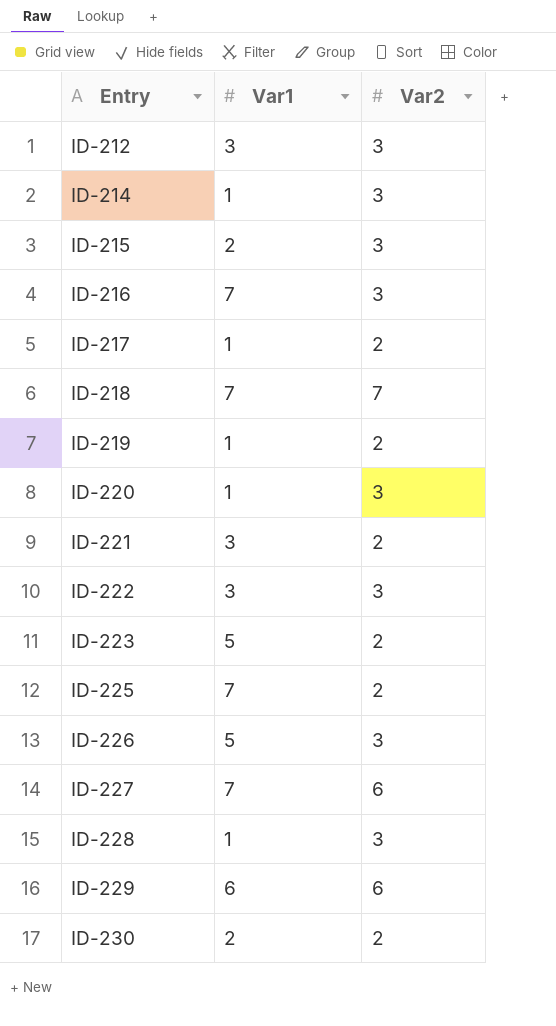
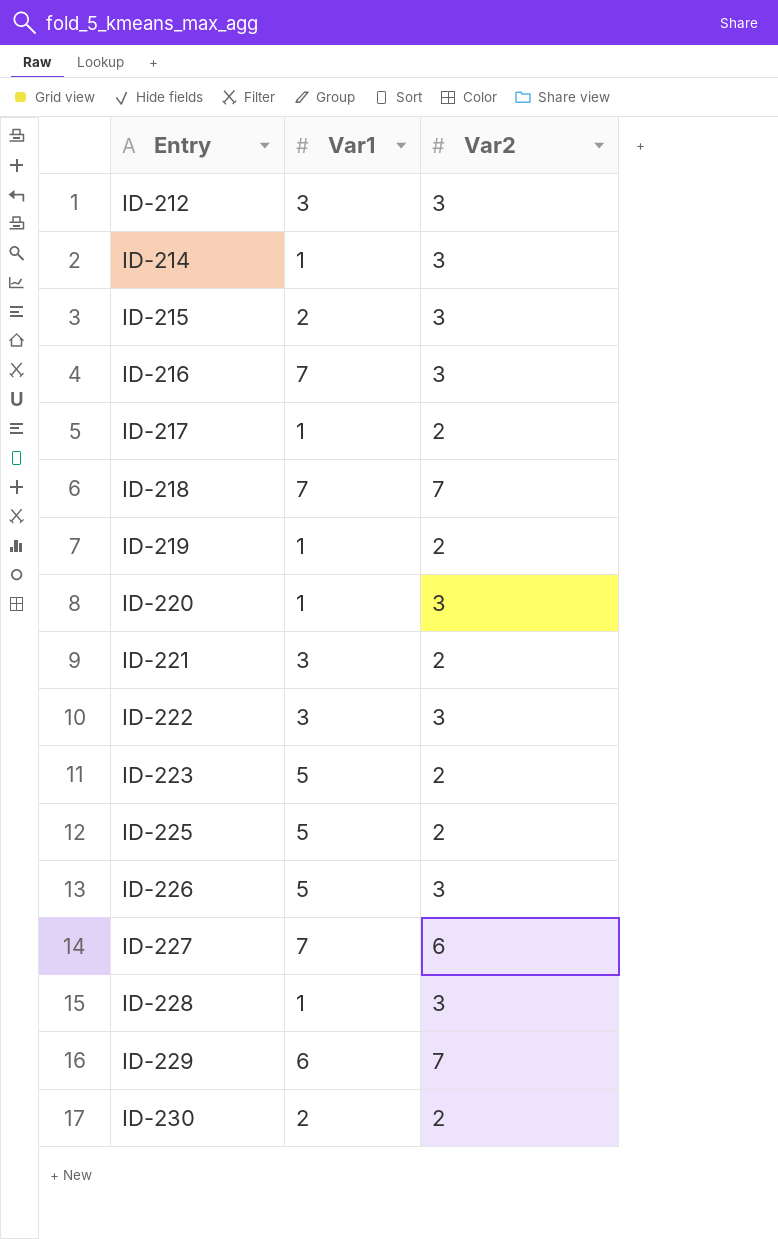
ID-225 | Var1: 7 -> 5
ID-229 | Var2: 6 -> 7

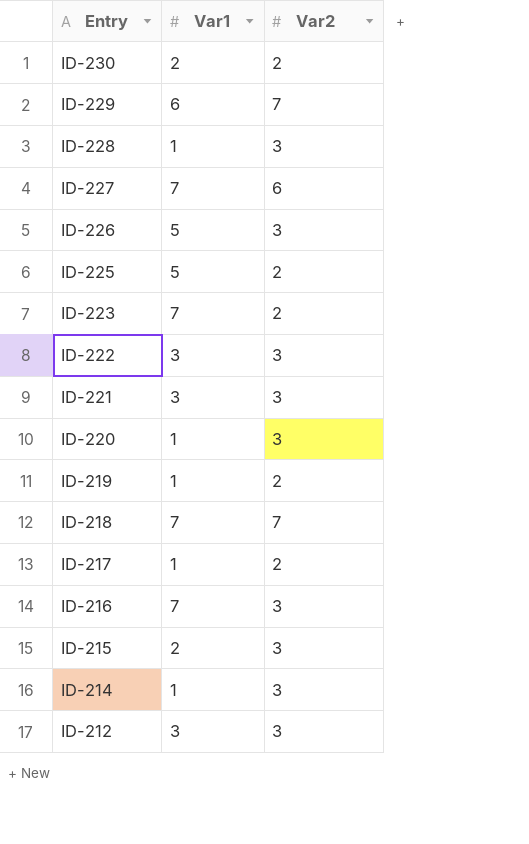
row order: Entry ascending -> Entry descending
ID-223 | Var1: 5 -> 7
ID-221 | Var2: 2 -> 3

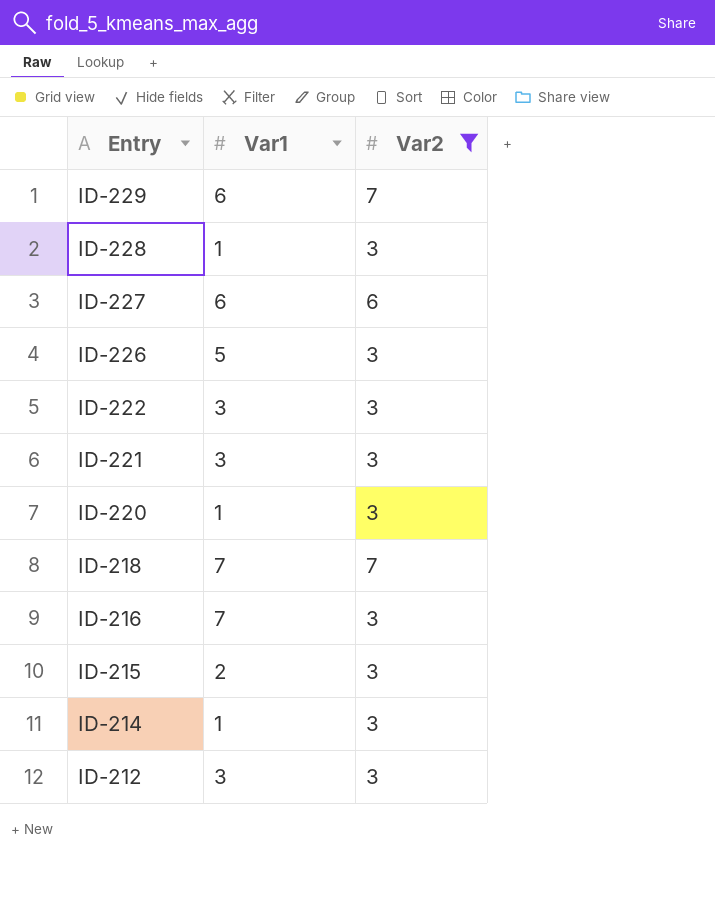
filter: none -> Var2 != 2
ID-227 | Var1: 7 -> 6

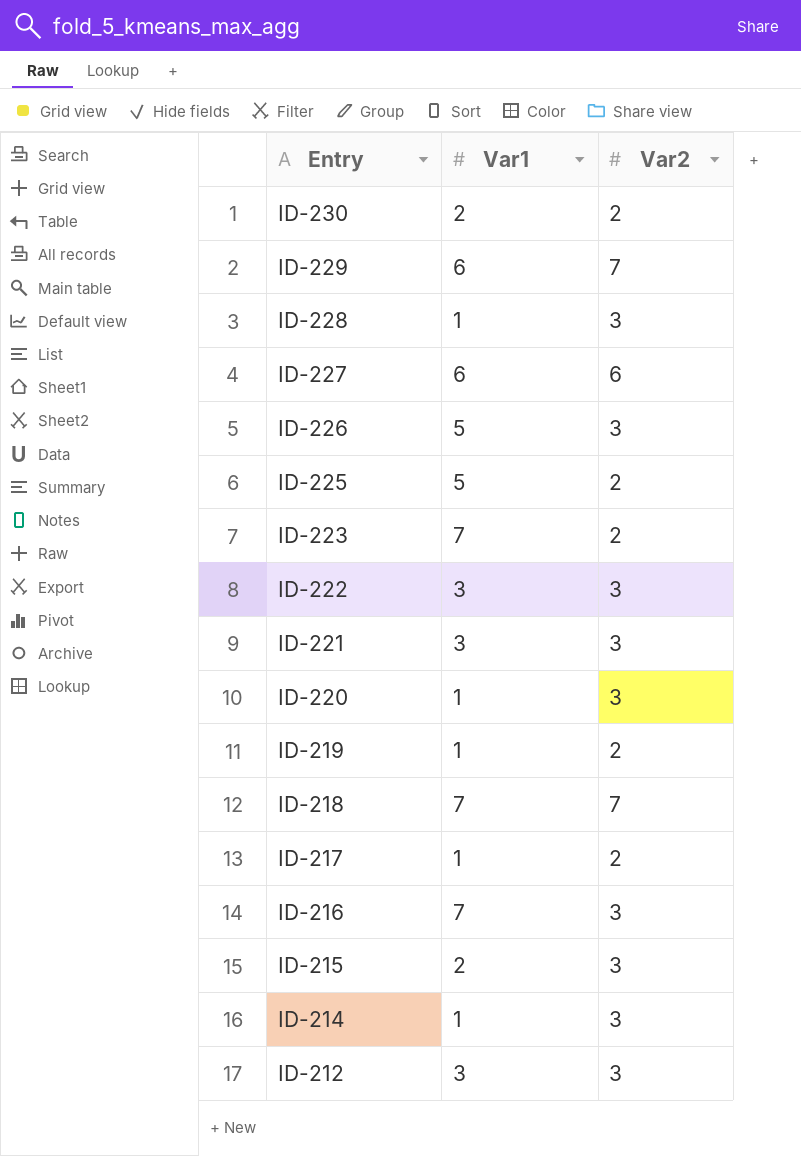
filter: Var2 != 2 -> none

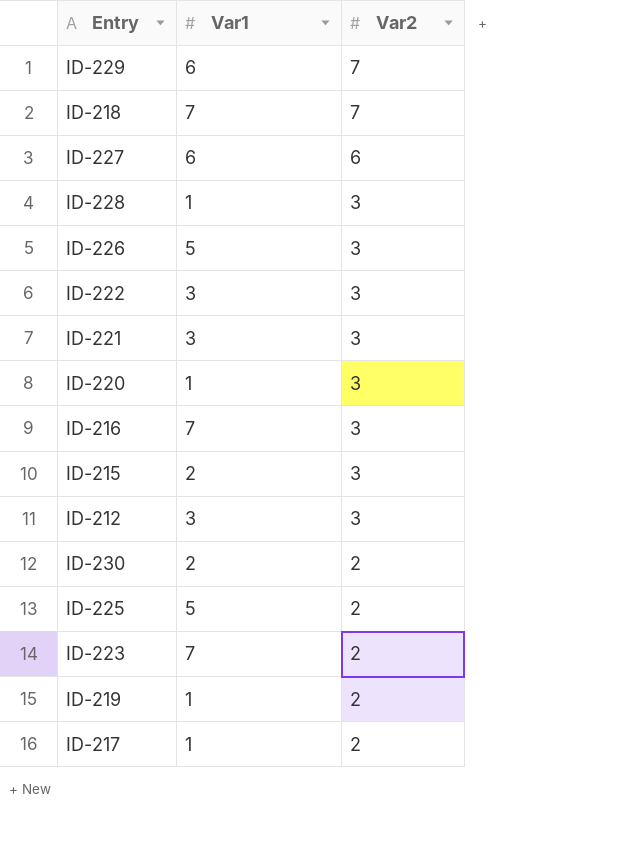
row order: Entry descending -> Var2 descending
row ID-214: 1 | 3 -> none

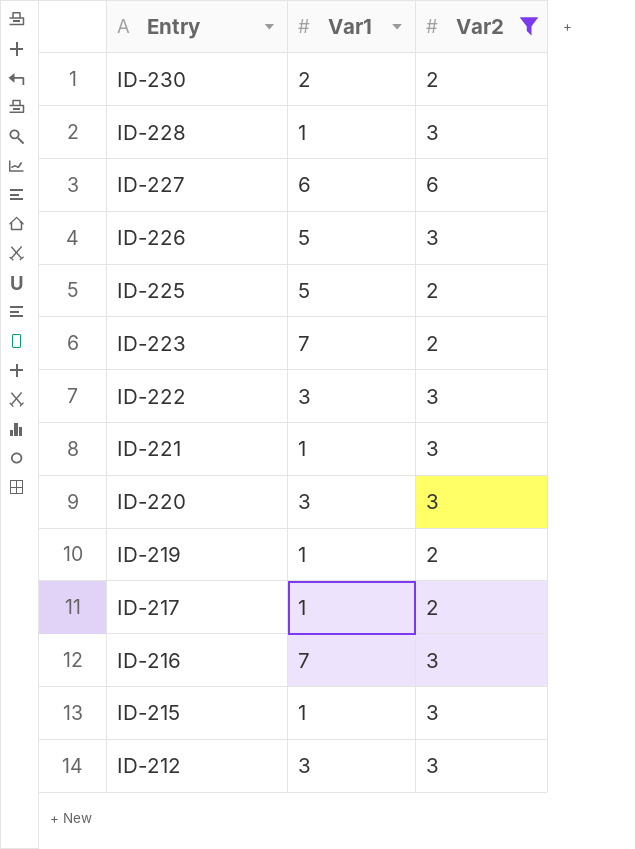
filter: none -> Var2 != 7
row order: Var2 descending -> Entry descending
ID-221 | Var1: 3 -> 1
ID-220 | Var1: 1 -> 3
ID-215 | Var1: 2 -> 1

